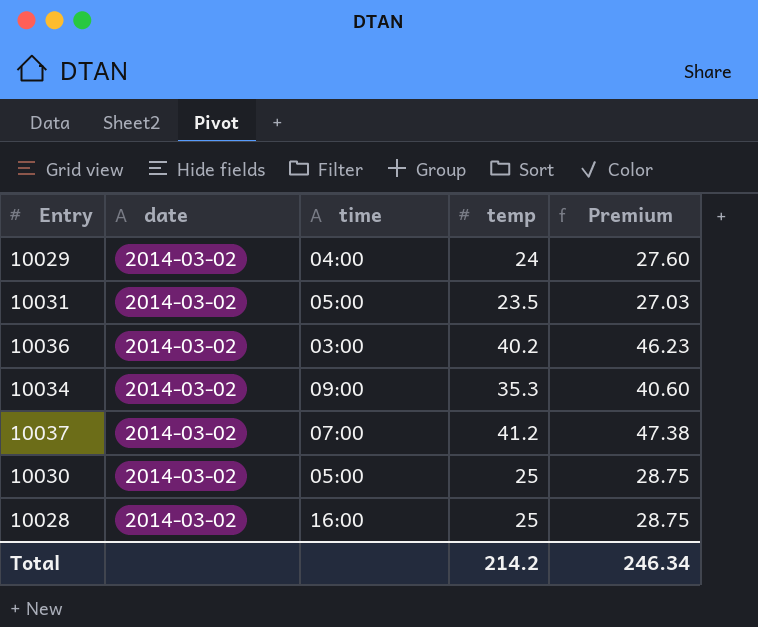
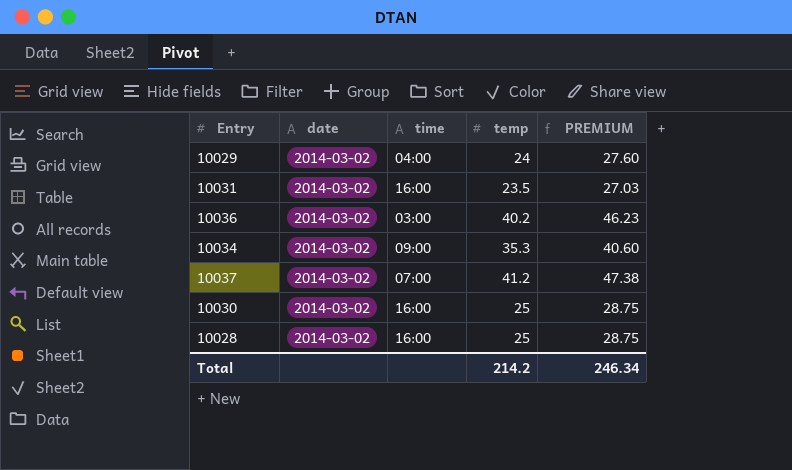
column name: Premium -> PREMIUM
10031 | time: 05:00 -> 16:00
10030 | time: 05:00 -> 16:00

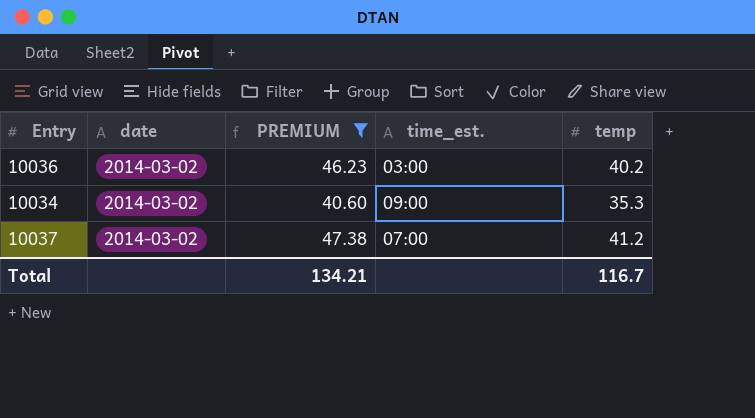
filter: none -> PREMIUM >= 40.60
column PREMIUM | position: 5 -> 3
column name: time -> time_est.
Total | PREMIUM: 246.34 -> 134.21
Total | temp: 214.2 -> 116.7

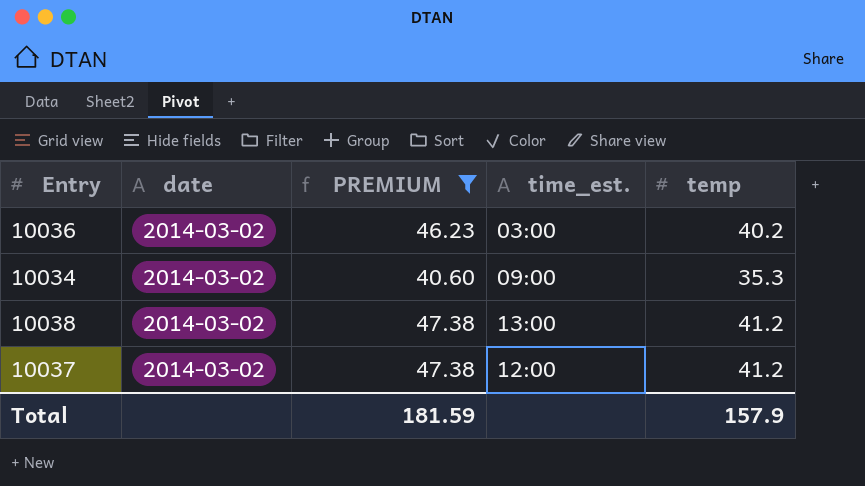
row 10038: none -> 2014-03-02 | 47.38 | 13:00 | 41.2
10037 | time_est.: 07:00 -> 12:00
Total | PREMIUM: 134.21 -> 181.59
Total | temp: 116.7 -> 157.9

